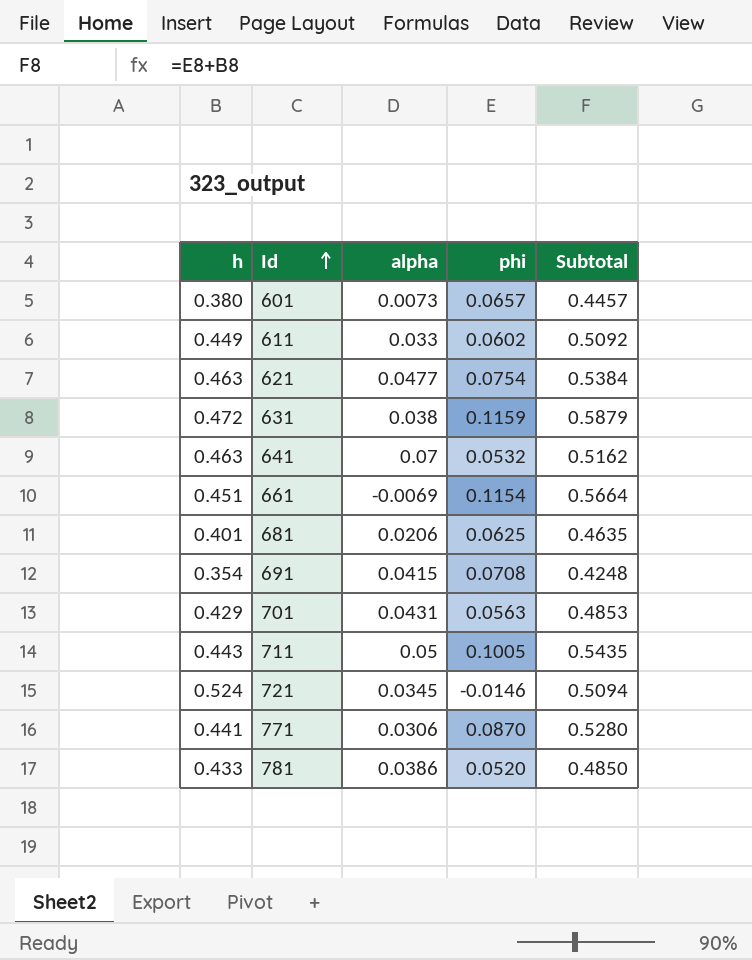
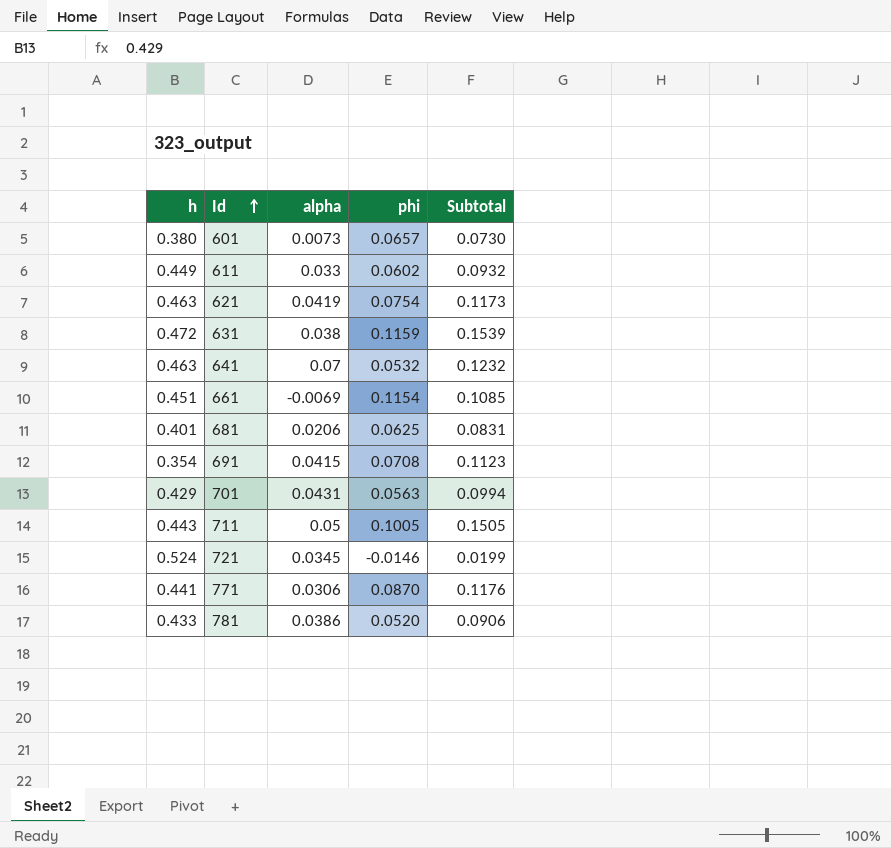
column Subtotal | formula: [h] + [phi] -> [alpha] + [phi]
621 | alpha: 0.0477 -> 0.0419

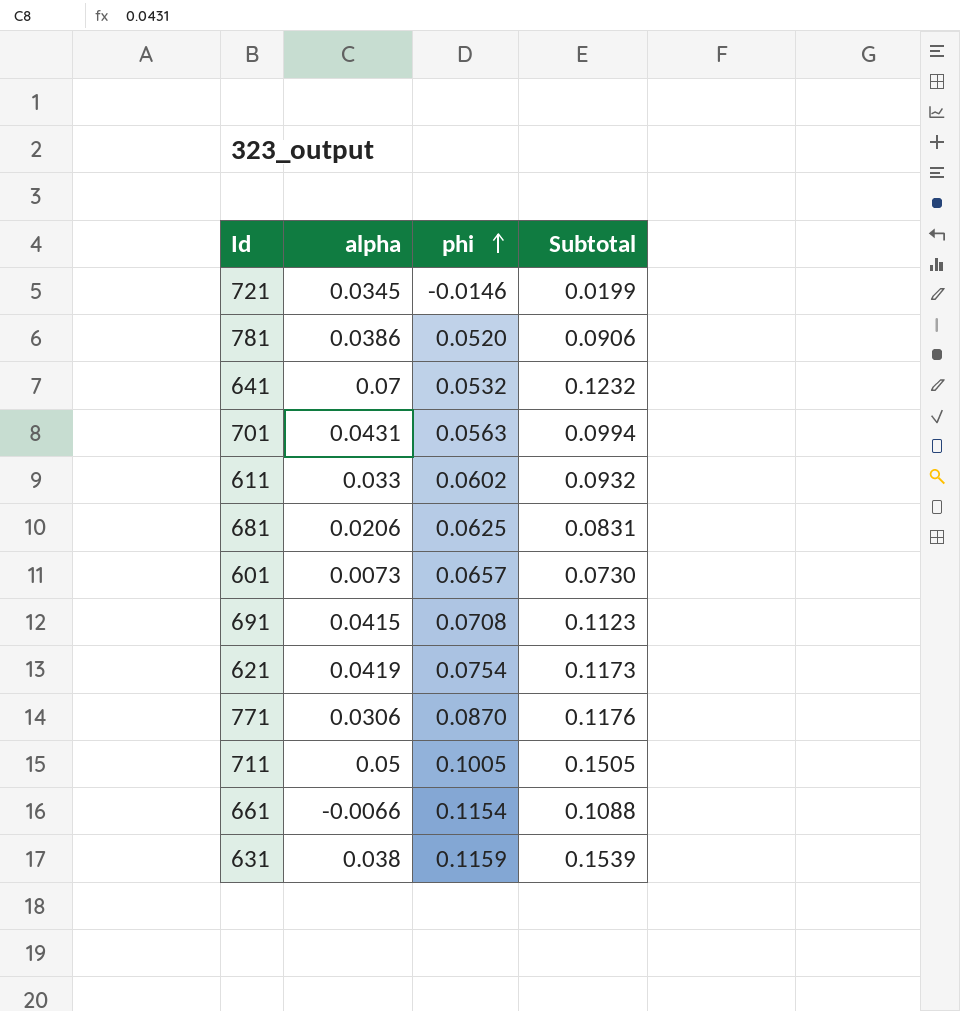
row order: Id ascending -> phi ascending
column h | position: 1 -> none
661 | alpha: -0.0069 -> -0.0066
661 | Subtotal: 0.1085 -> 0.1088

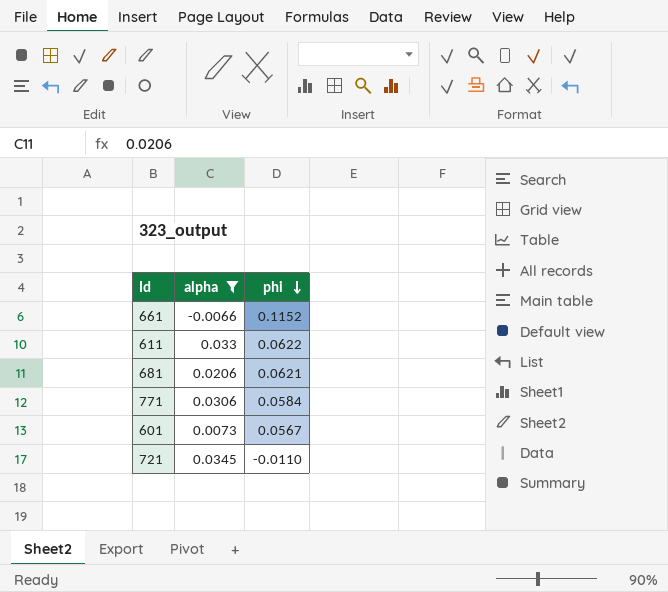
filter: none -> alpha <= 0.0345
row order: phi ascending -> phi descending
column Subtotal | formula: [alpha] + [phi] -> none
661 | phi: 0.1154 -> 0.1152
611 | phi: 0.0602 -> 0.0622
681 | phi: 0.0625 -> 0.0621
771 | phi: 0.0870 -> 0.0584
601 | phi: 0.0657 -> 0.0567
721 | phi: -0.0146 -> -0.0110

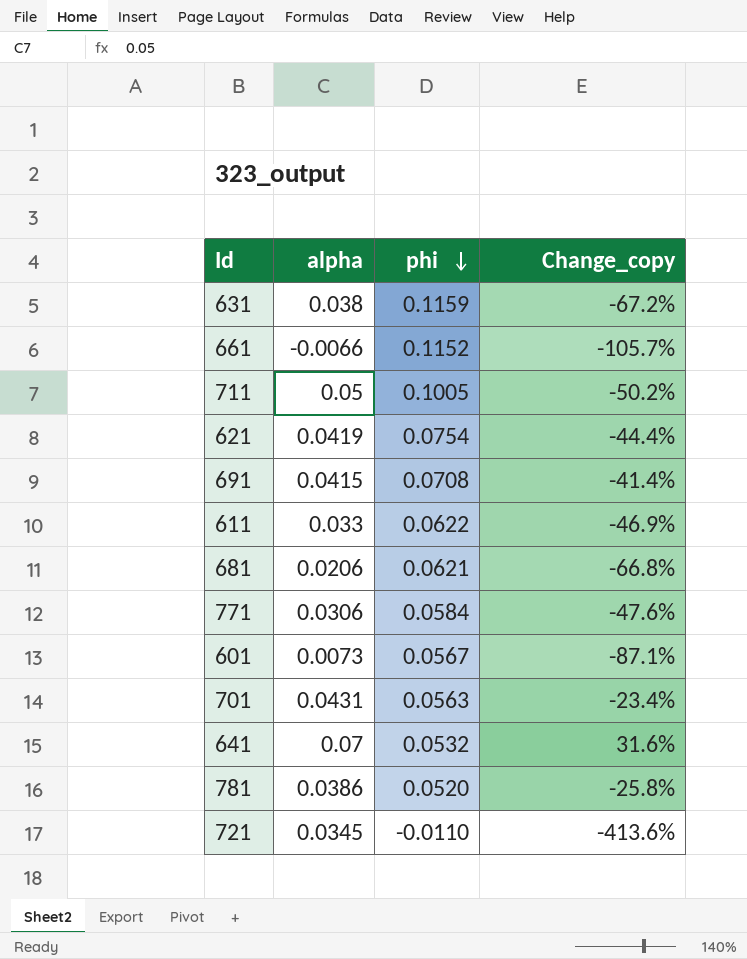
filter: alpha <= 0.0345 -> none
column Change_copy | formula: none -> ([alpha] - [phi]) / [phi]

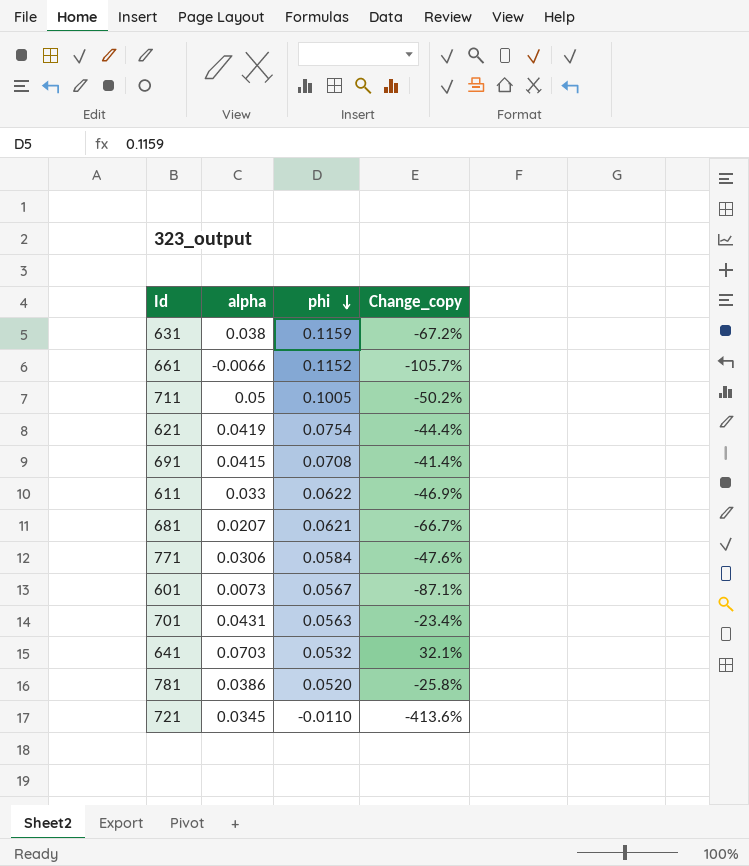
681 | alpha: 0.0206 -> 0.0207
681 | Change_copy: -66.8% -> -66.7%
641 | alpha: 0.07 -> 0.0703
641 | Change_copy: 31.6% -> 32.1%

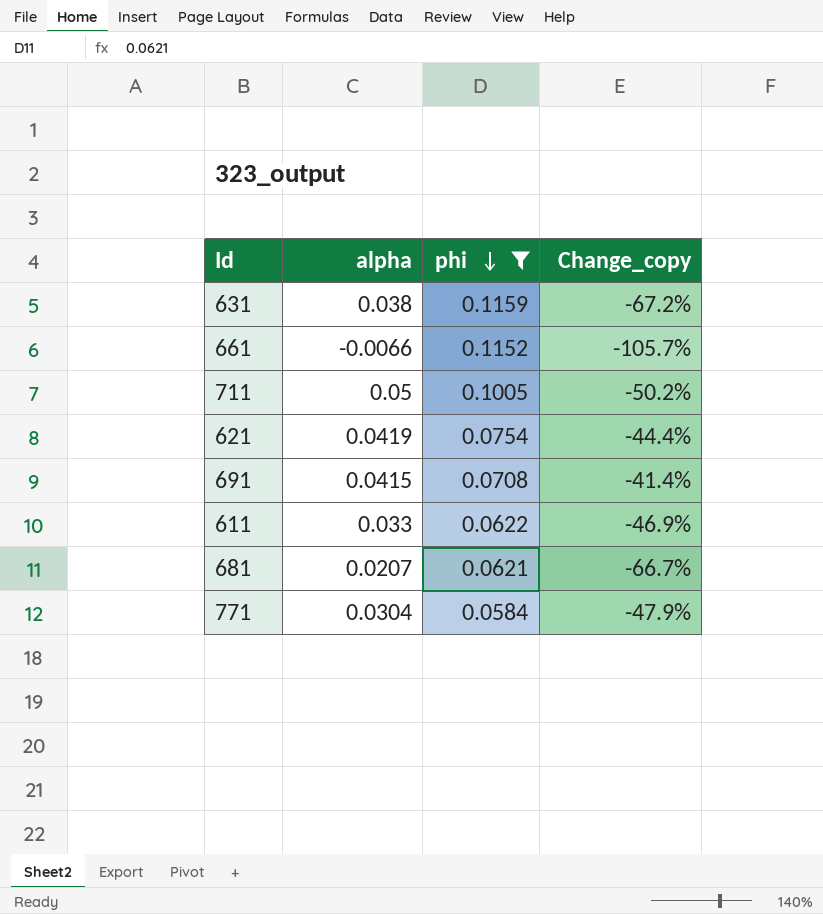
filter: none -> phi >= 0.0584
771 | alpha: 0.0306 -> 0.0304
771 | Change_copy: -47.6% -> -47.9%

